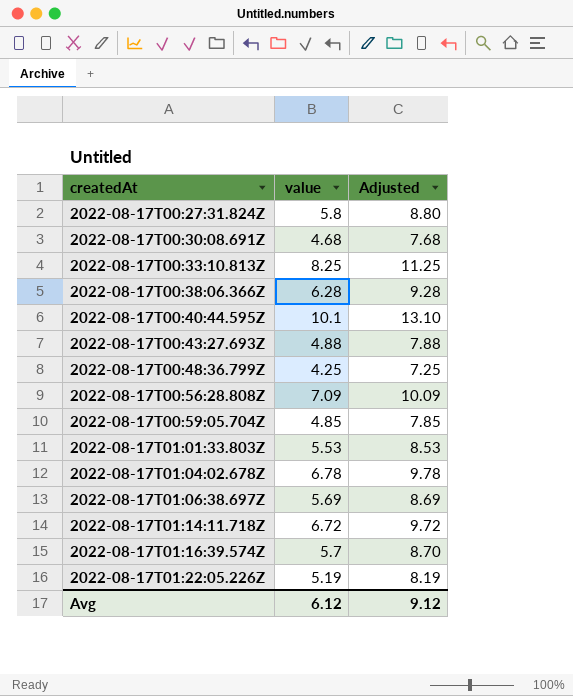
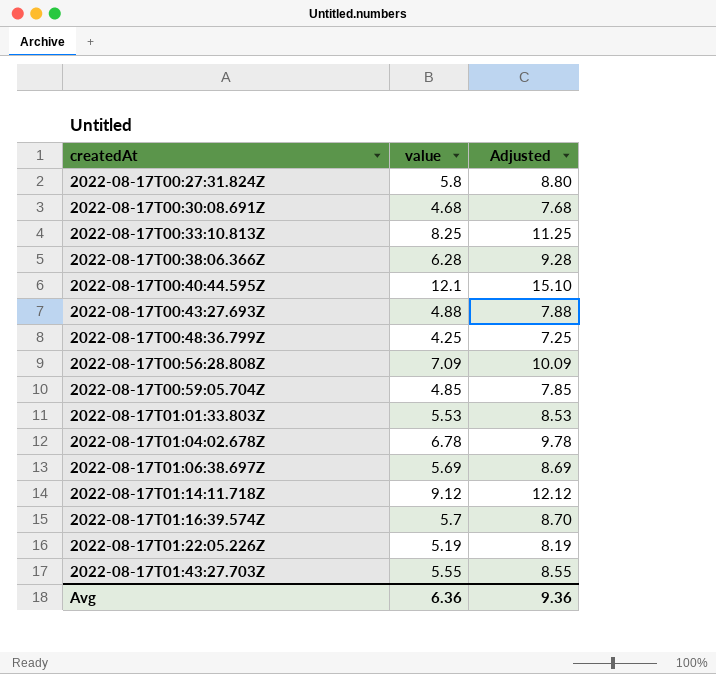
2022-08-17T00:40:44.595Z | value: 10.1 -> 12.1
2022-08-17T00:40:44.595Z | Adjusted: 13.10 -> 15.10
2022-08-17T01:14:11.718Z | value: 6.72 -> 9.12
2022-08-17T01:14:11.718Z | Adjusted: 9.72 -> 12.12
row 2022-08-17T01:43:27.703Z: none -> 5.55 | 8.55
Avg | value: 6.12 -> 6.36
Avg | Adjusted: 9.12 -> 9.36

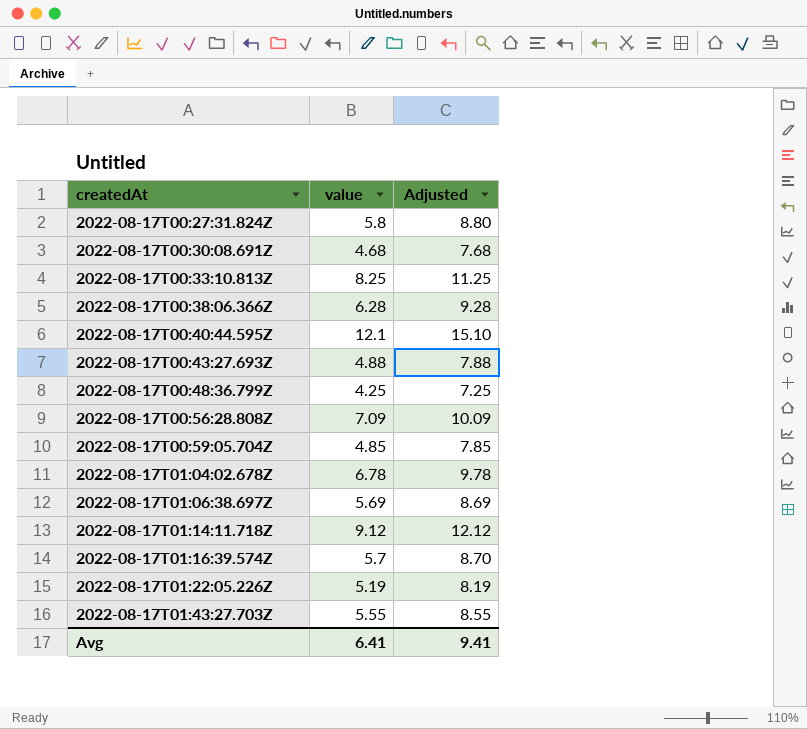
row 2022-08-17T01:01:33.803Z: 5.53 | 8.53 -> none
Avg | value: 6.36 -> 6.41
Avg | Adjusted: 9.36 -> 9.41

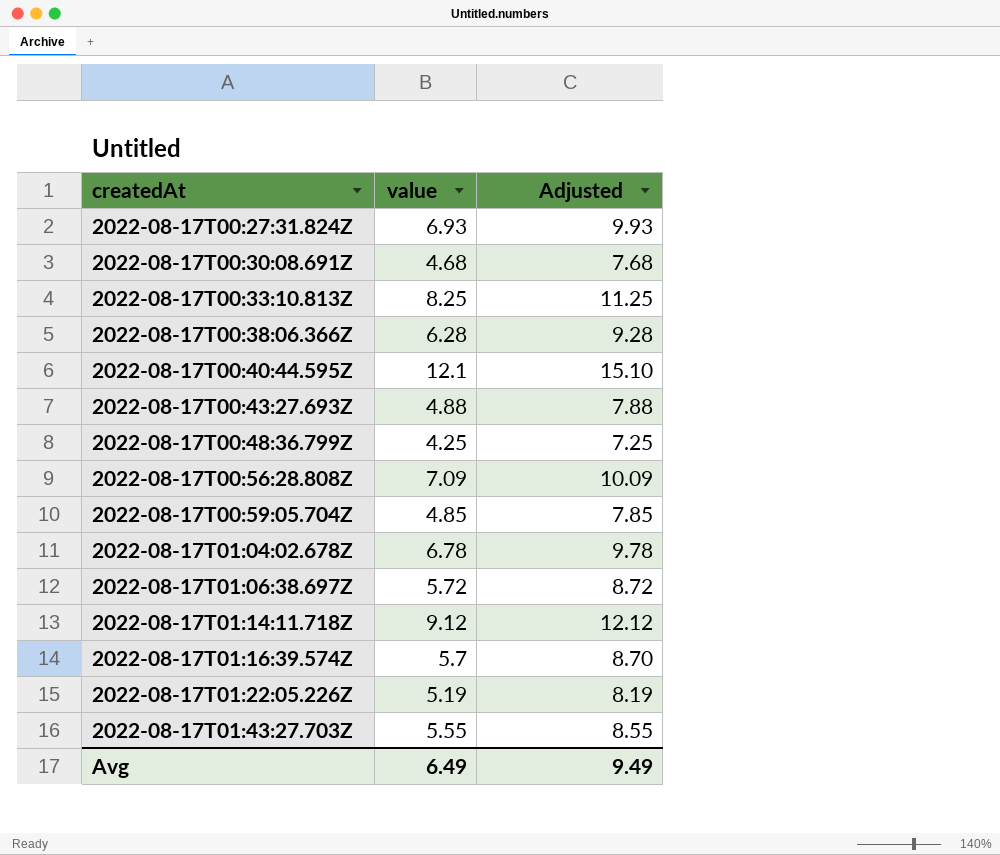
2022-08-17T00:27:31.824Z | value: 5.8 -> 6.93
2022-08-17T00:27:31.824Z | Adjusted: 8.80 -> 9.93
2022-08-17T01:06:38.697Z | value: 5.69 -> 5.72
2022-08-17T01:06:38.697Z | Adjusted: 8.69 -> 8.72
Avg | value: 6.41 -> 6.49
Avg | Adjusted: 9.41 -> 9.49

